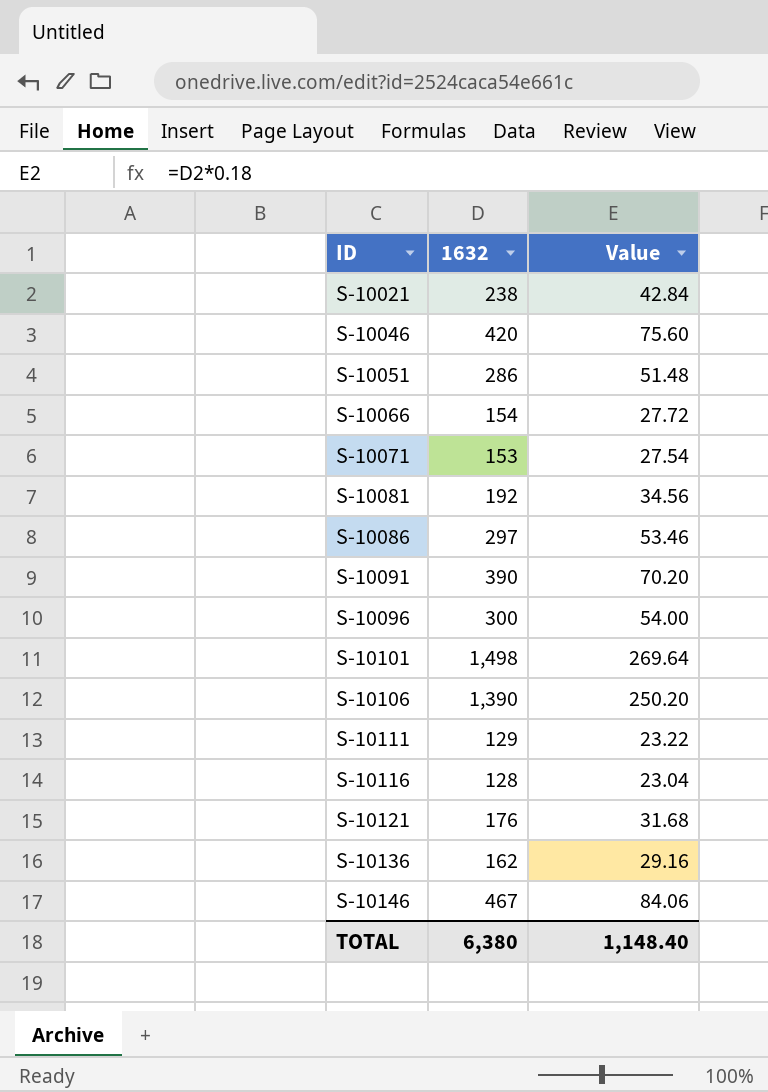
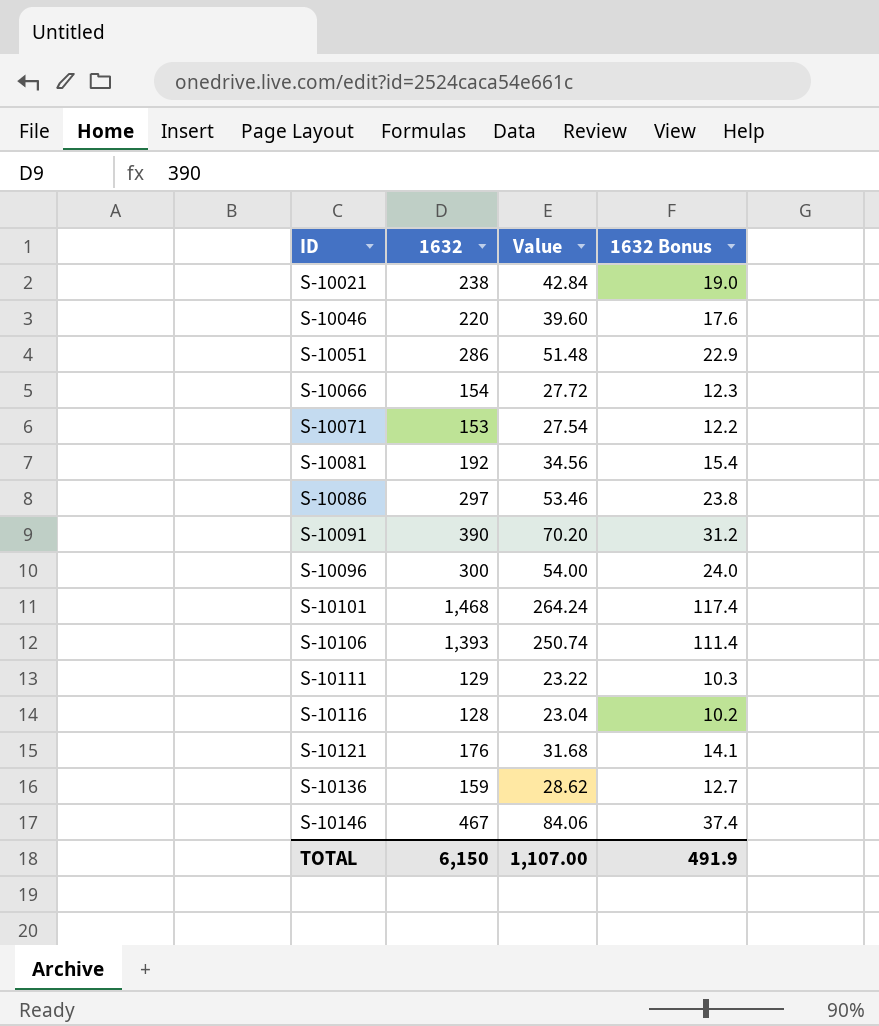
column 1632 Bonus | formula: none -> [1632] * 0.08
S-10046 | 1632: 420 -> 220
S-10046 | Value: 75.60 -> 39.60
S-10101 | 1632: 1,498 -> 1,468
S-10101 | Value: 269.64 -> 264.24
S-10106 | 1632: 1,390 -> 1,393
S-10106 | Value: 250.20 -> 250.74
S-10136 | 1632: 162 -> 159
S-10136 | Value: 29.16 -> 28.62
TOTAL | 1632: 6,380 -> 6,150
TOTAL | Value: 1,148.40 -> 1,107.00

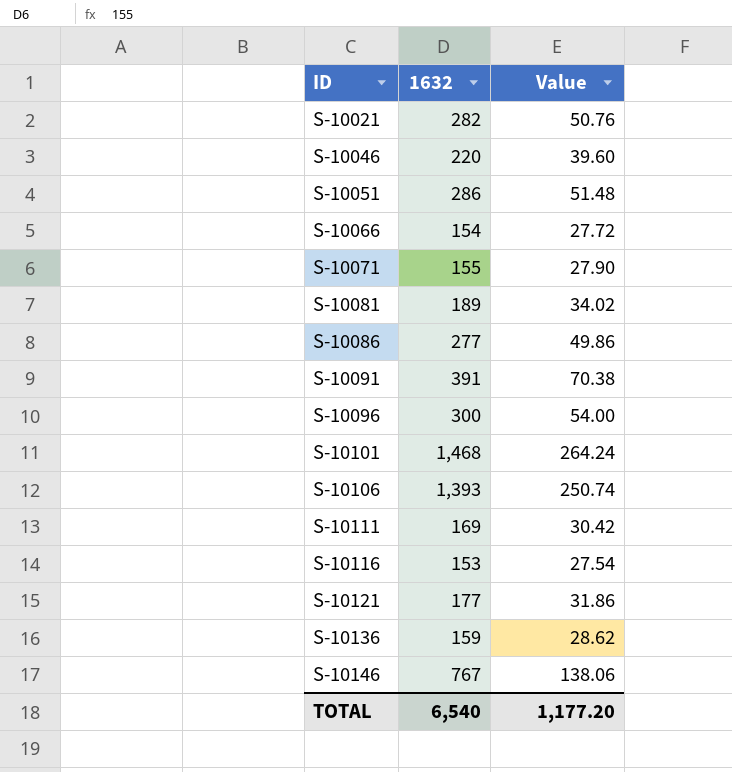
column 1632 Bonus | formula: [1632] * 0.08 -> none
S-10021 | 1632: 238 -> 282
S-10021 | Value: 42.84 -> 50.76
S-10071 | 1632: 153 -> 155
S-10071 | Value: 27.54 -> 27.90
S-10081 | 1632: 192 -> 189
S-10081 | Value: 34.56 -> 34.02
S-10086 | 1632: 297 -> 277
S-10086 | Value: 53.46 -> 49.86
S-10091 | 1632: 390 -> 391
S-10091 | Value: 70.20 -> 70.38
S-10111 | 1632: 129 -> 169
S-10111 | Value: 23.22 -> 30.42
S-10116 | 1632: 128 -> 153
S-10116 | Value: 23.04 -> 27.54
S-10121 | 1632: 176 -> 177
S-10121 | Value: 31.68 -> 31.86
S-10146 | 1632: 467 -> 767
S-10146 | Value: 84.06 -> 138.06
TOTAL | 1632: 6,150 -> 6,540
TOTAL | Value: 1,107.00 -> 1,177.20

